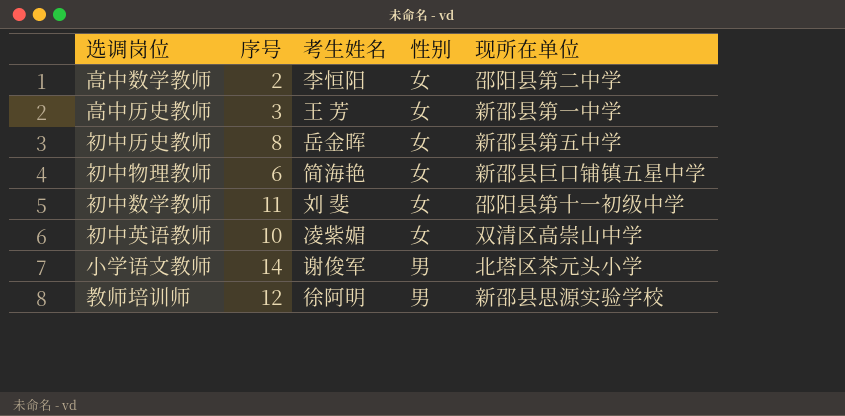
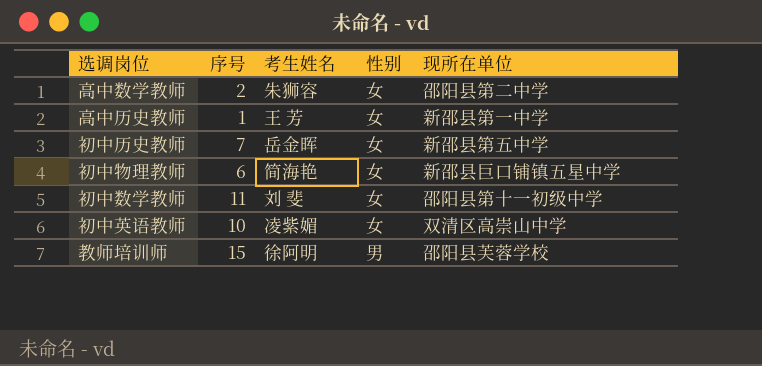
row 小学语文教师: 14 | 谢俊军 | 男 | 北塔区茶元头小学 -> none
高中数学教师 | 考生姓名: 李恒阳 -> 朱狮容
高中历史教师 | 序号: 3 -> 1
初中历史教师 | 序号: 8 -> 7
教师培训师 | 序号: 12 -> 15
教师培训师 | 现所在单位: 新邵县思源实验学校 -> 邵阳县芙蓉学校

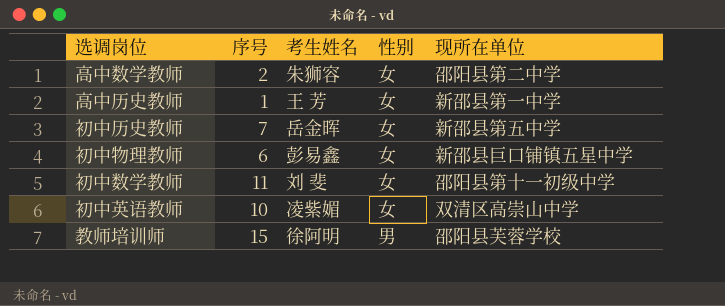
初中物理教师 | 考生姓名: 简海艳 -> 彭易鑫

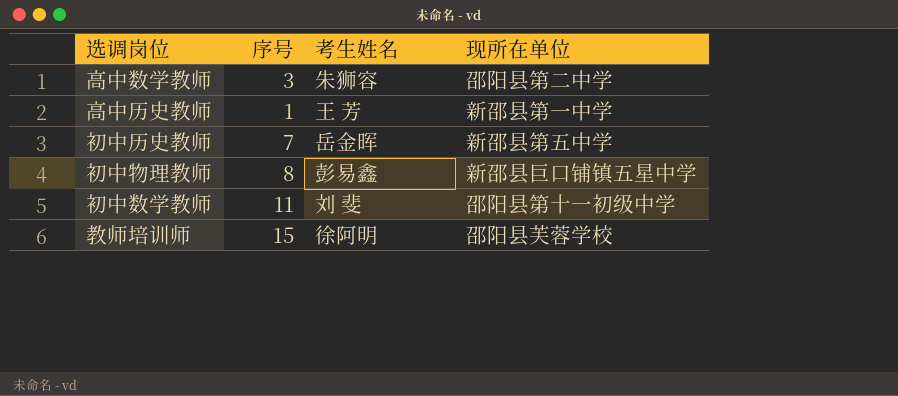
column 性别 | position: 4 -> none
row 初中英语教师: 10 | 凌紫媚 | 女 | 双清区高崇山中学 -> none
高中数学教师 | 序号: 2 -> 3
初中物理教师 | 序号: 6 -> 8

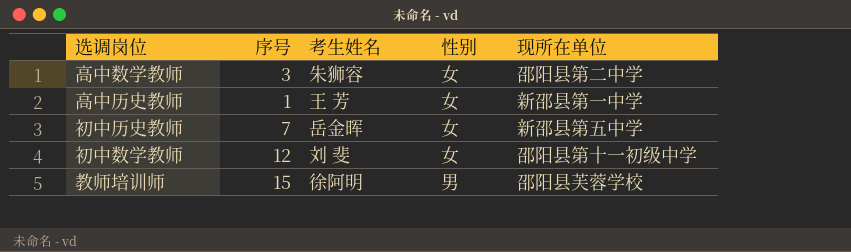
column 性别 | position: none -> 4
row 初中物理教师: 8 | 彭易鑫 | 新邵县巨口铺镇五星中学 -> none
初中数学教师 | 序号: 11 -> 12

